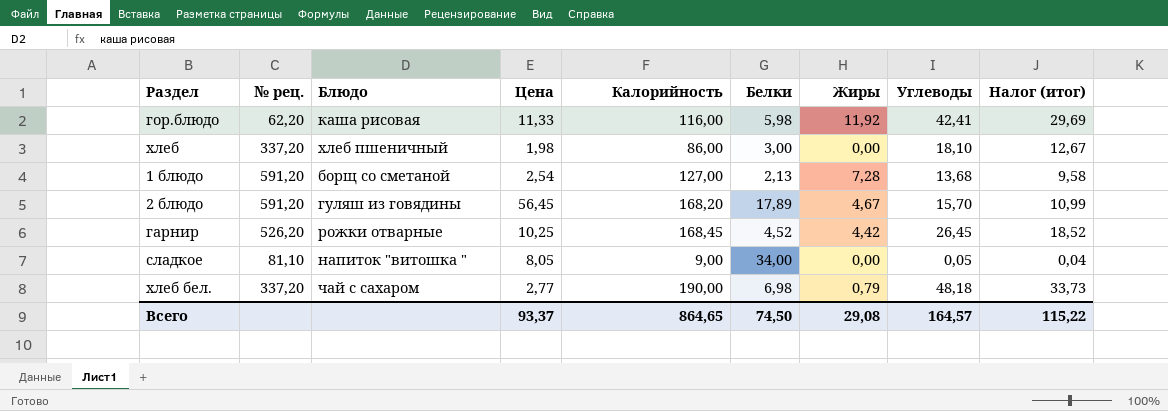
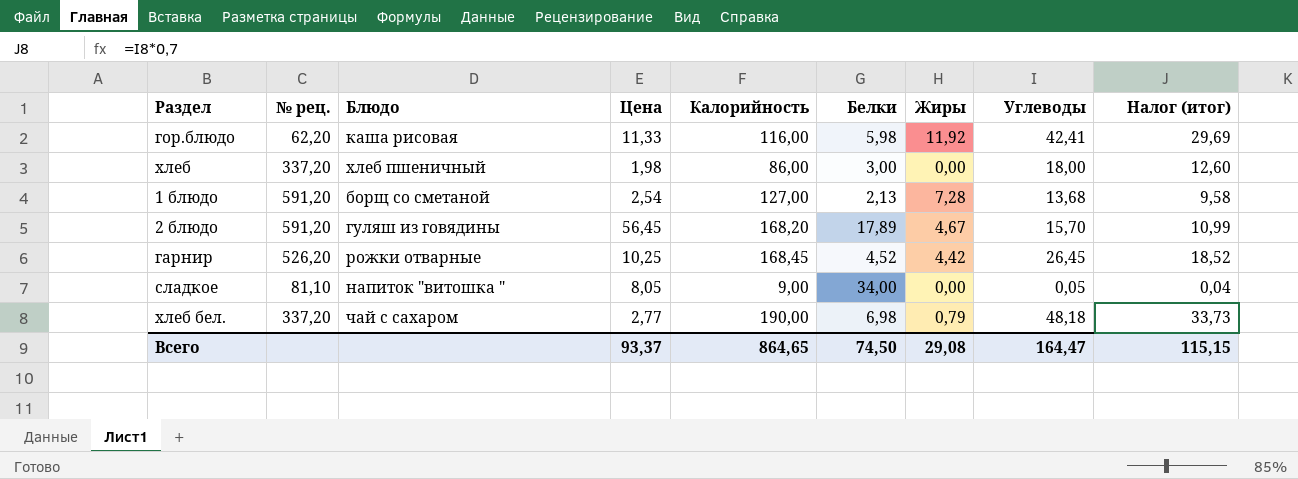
хлеб | Углеводы: 18,10 -> 18,00
хлеб | Налог (итог): 12,67 -> 12,60
Всего | Углеводы: 164,57 -> 164,47
Всего | Налог (итог): 115,22 -> 115,15

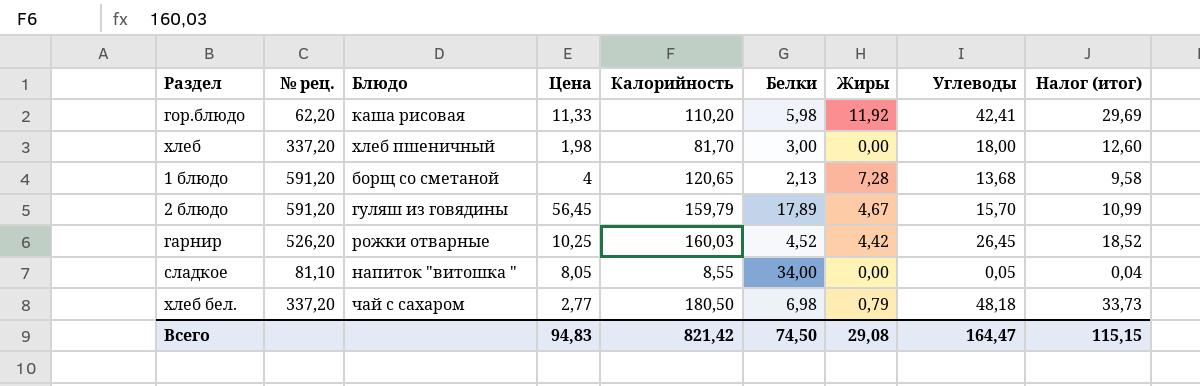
гор.блюдо | Калорийность: 116,00 -> 110,20
хлеб | Калорийность: 86,00 -> 81,70
1 блюдо | Цена: 2,54 -> 4
1 блюдо | Калорийность: 127,00 -> 120,65
2 блюдо | Калорийность: 168,20 -> 159,79
гарнир | Калорийность: 168,45 -> 160,03
сладкое | Калорийность: 9,00 -> 8,55
хлеб бел. | Калорийность: 190,00 -> 180,50
Всего | Цена: 93,37 -> 94,83
Всего | Калорийность: 864,65 -> 821,42

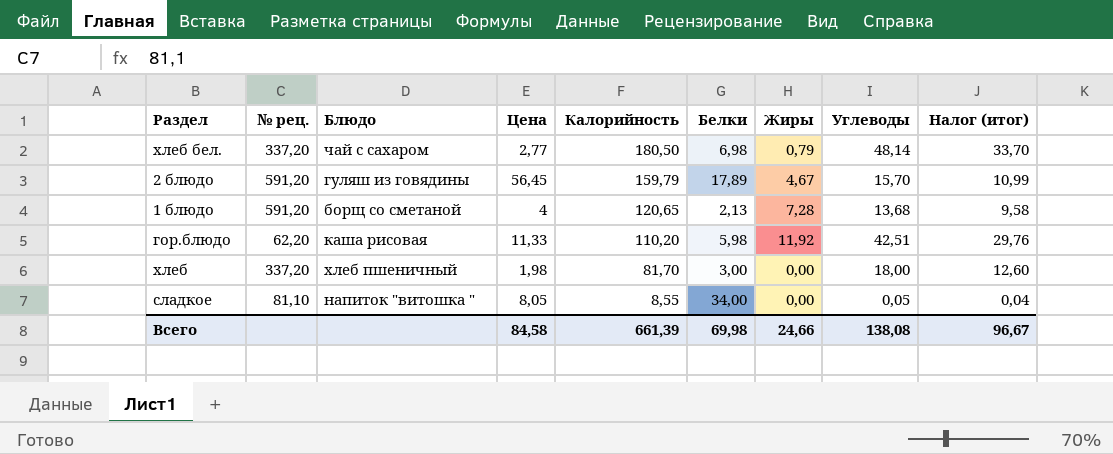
row order: none -> Калорийность descending
row гарнир: 526,20 | рожки отварные | 10,25 | 160,03 | 4,52 | 4,42 | 26,45 | 18,52 -> none
хлеб бел. | Углеводы: 48,18 -> 48,14
хлеб бел. | Налог (итог): 33,73 -> 33,70
гор.блюдо | Углеводы: 42,41 -> 42,51
гор.блюдо | Налог (итог): 29,69 -> 29,76
Всего | Цена: 94,83 -> 84,58
Всего | Калорийность: 821,42 -> 661,39
Всего | Белки: 74,50 -> 69,98
Всего | Жиры: 29,08 -> 24,66
Всего | Углеводы: 164,47 -> 138,08
Всего | Налог (итог): 115,15 -> 96,67

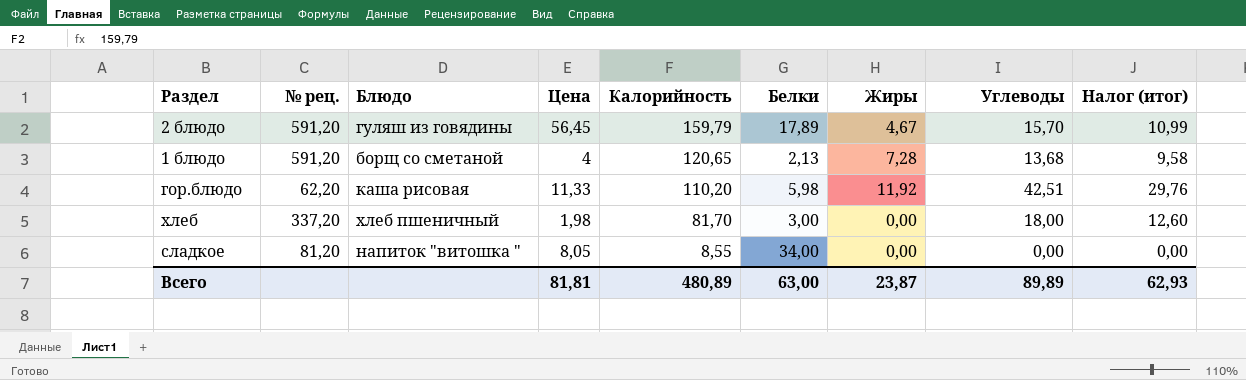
row хлеб бел.: 337,20 | чай с сахаром | 2,77 | 180,50 | 6,98 | 0,79 | 48,14 | 33,70 -> none
сладкое | № рец.: 81,10 -> 81,20
сладкое | Углеводы: 0,05 -> 0,00
сладкое | Налог (итог): 0,04 -> 0,00
Всего | Цена: 84,58 -> 81,81
Всего | Калорийность: 661,39 -> 480,89
Всего | Белки: 69,98 -> 63,00
Всего | Жиры: 24,66 -> 23,87
Всего | Углеводы: 138,08 -> 89,89
Всего | Налог (итог): 96,67 -> 62,93

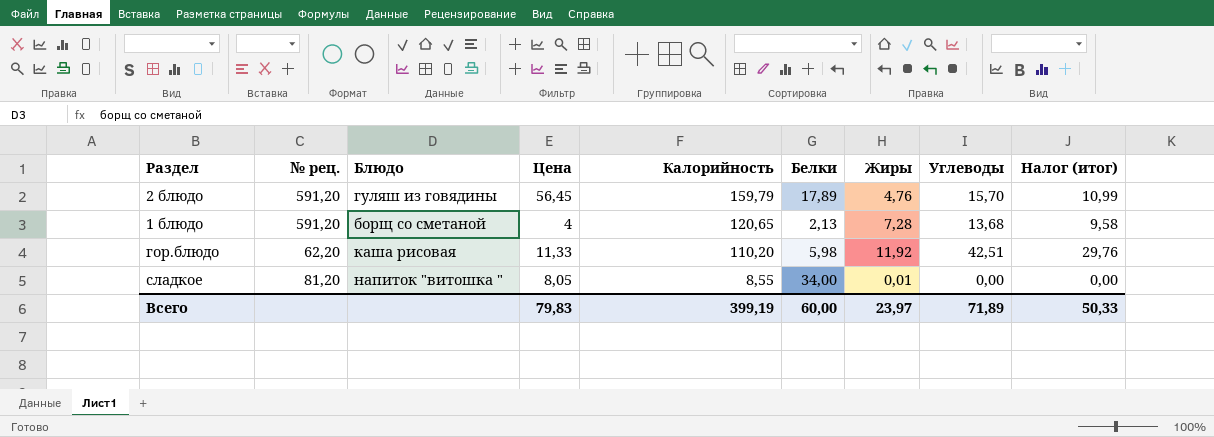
row хлеб: 337,20 | хлеб пшеничный | 1,98 | 81,70 | 3,00 | 0,00 | 18,00 | 12,60 -> none
2 блюдо | Жиры: 4,67 -> 4,76
сладкое | Жиры: 0,00 -> 0,01
Всего | Цена: 81,81 -> 79,83
Всего | Калорийность: 480,89 -> 399,19
Всего | Белки: 63,00 -> 60,00
Всего | Жиры: 23,87 -> 23,97
Всего | Углеводы: 89,89 -> 71,89
Всего | Налог (итог): 62,93 -> 50,33

